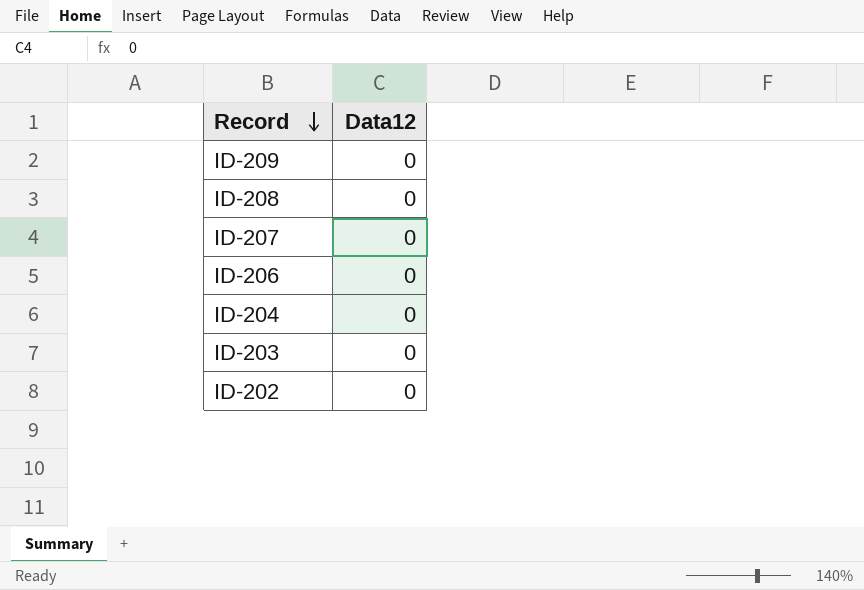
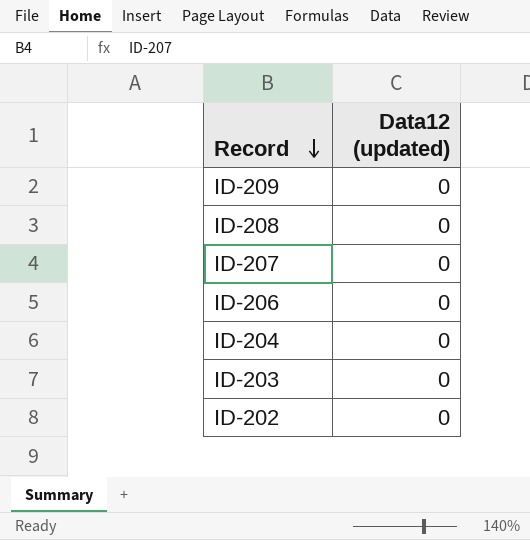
column name: Data12 -> Data12 (updated)

